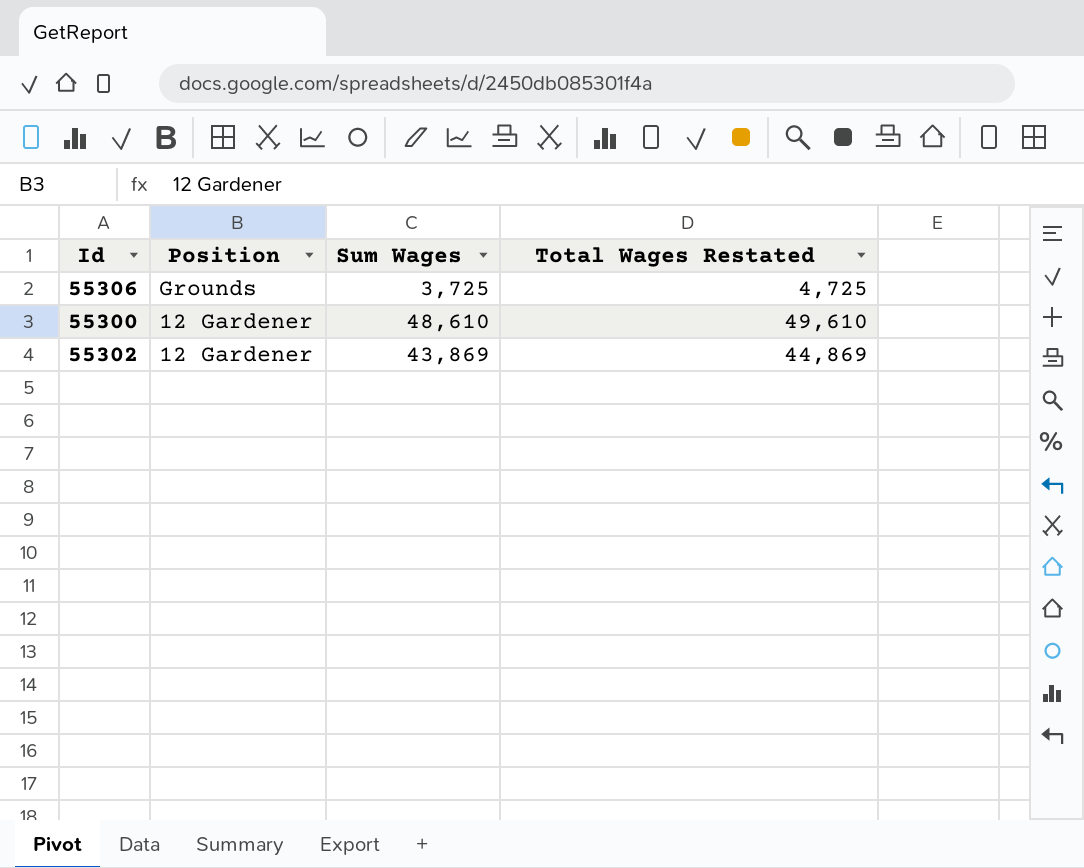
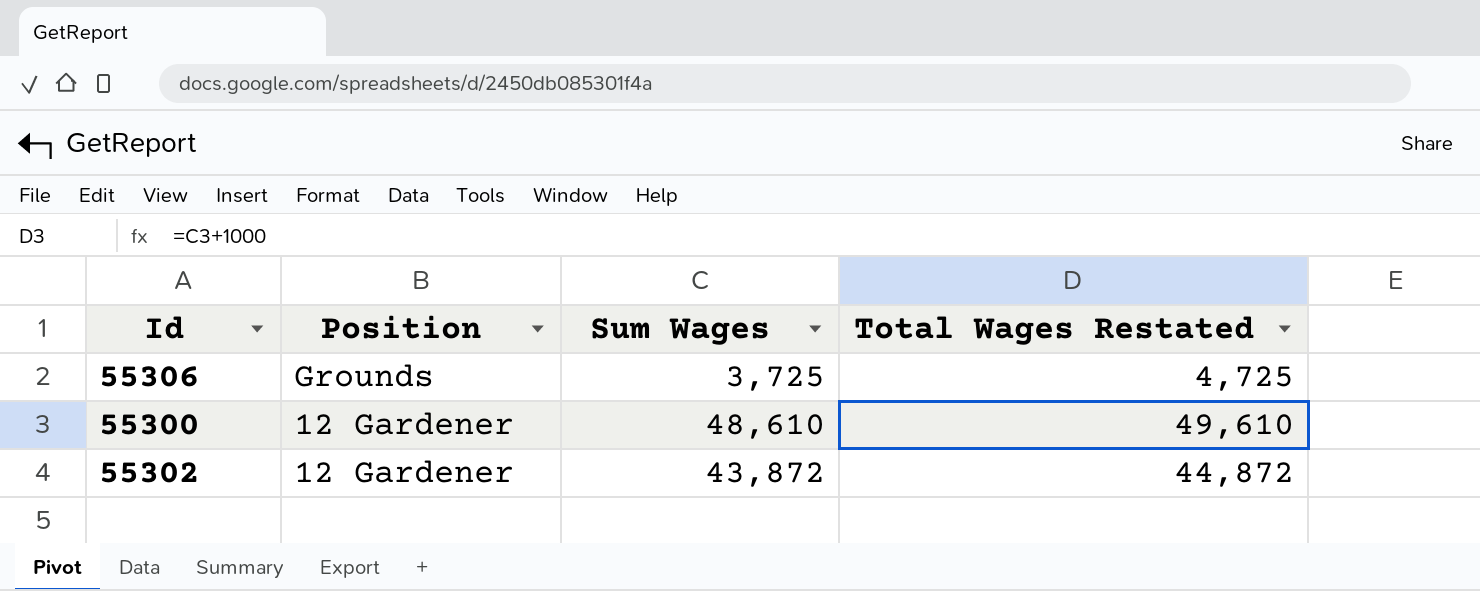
55302 | Sum Wages: 43,869 -> 43,872
55302 | Total Wages Restated: 44,869 -> 44,872

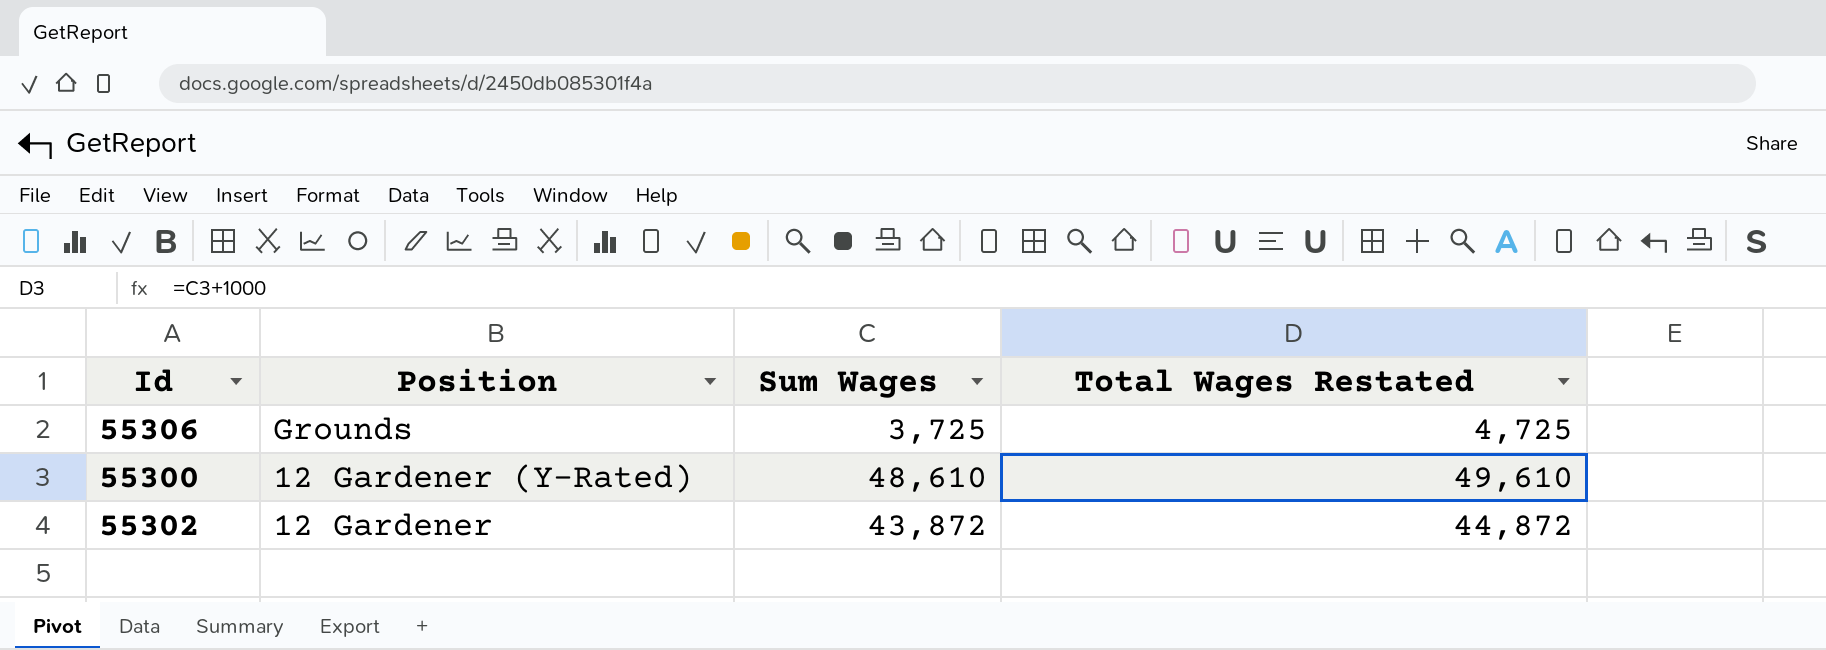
55300 | Position: 12 Gardener -> 12 Gardener (Y-Rated)

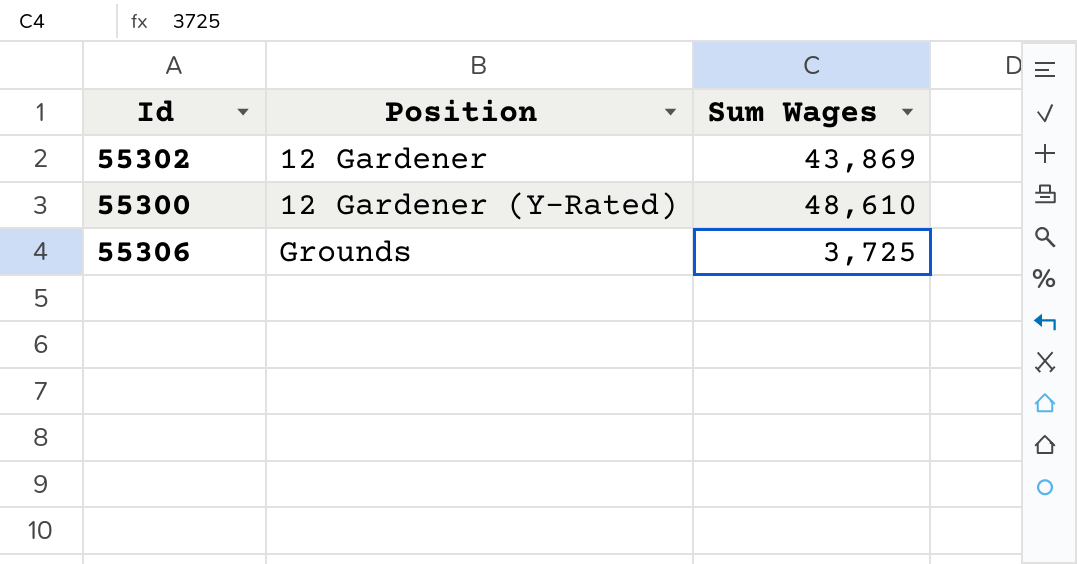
row order: Position descending -> Position ascending
column Total Wages Restated | formula: [Sum Wages] + 1000 -> none
55302 | Sum Wages: 43,872 -> 43,869

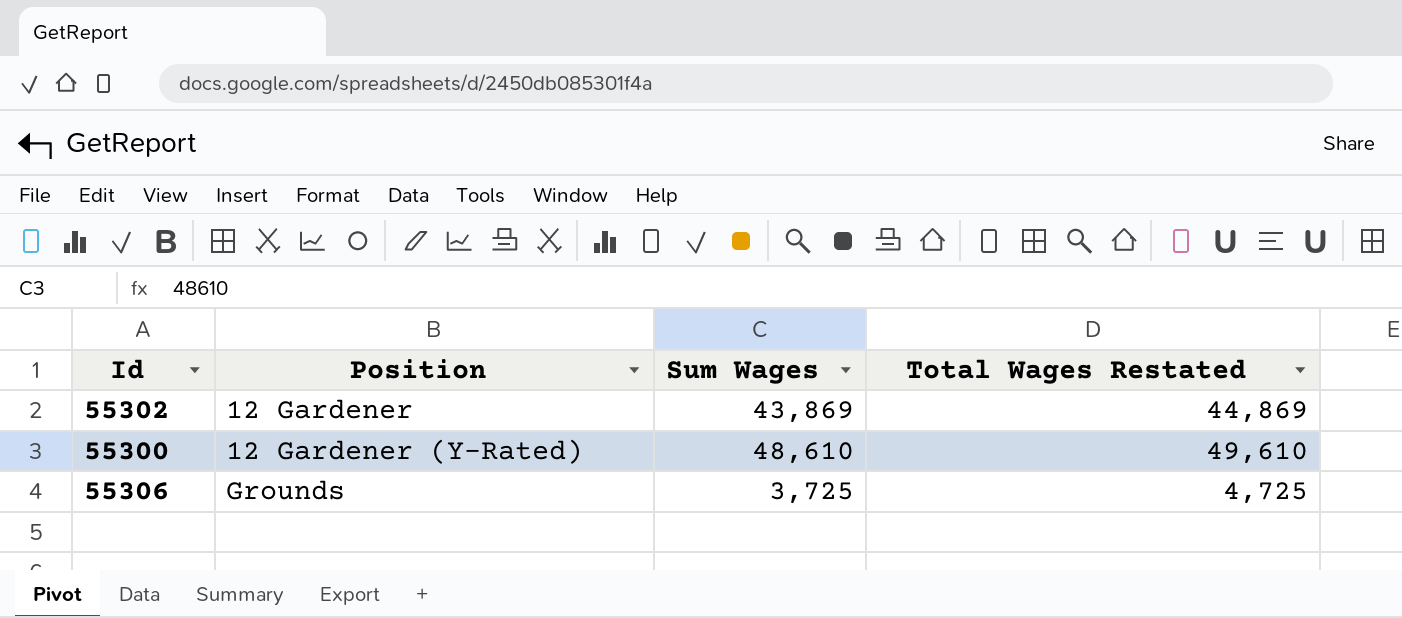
column Total Wages Restated | formula: none -> [Sum Wages] + 1000

